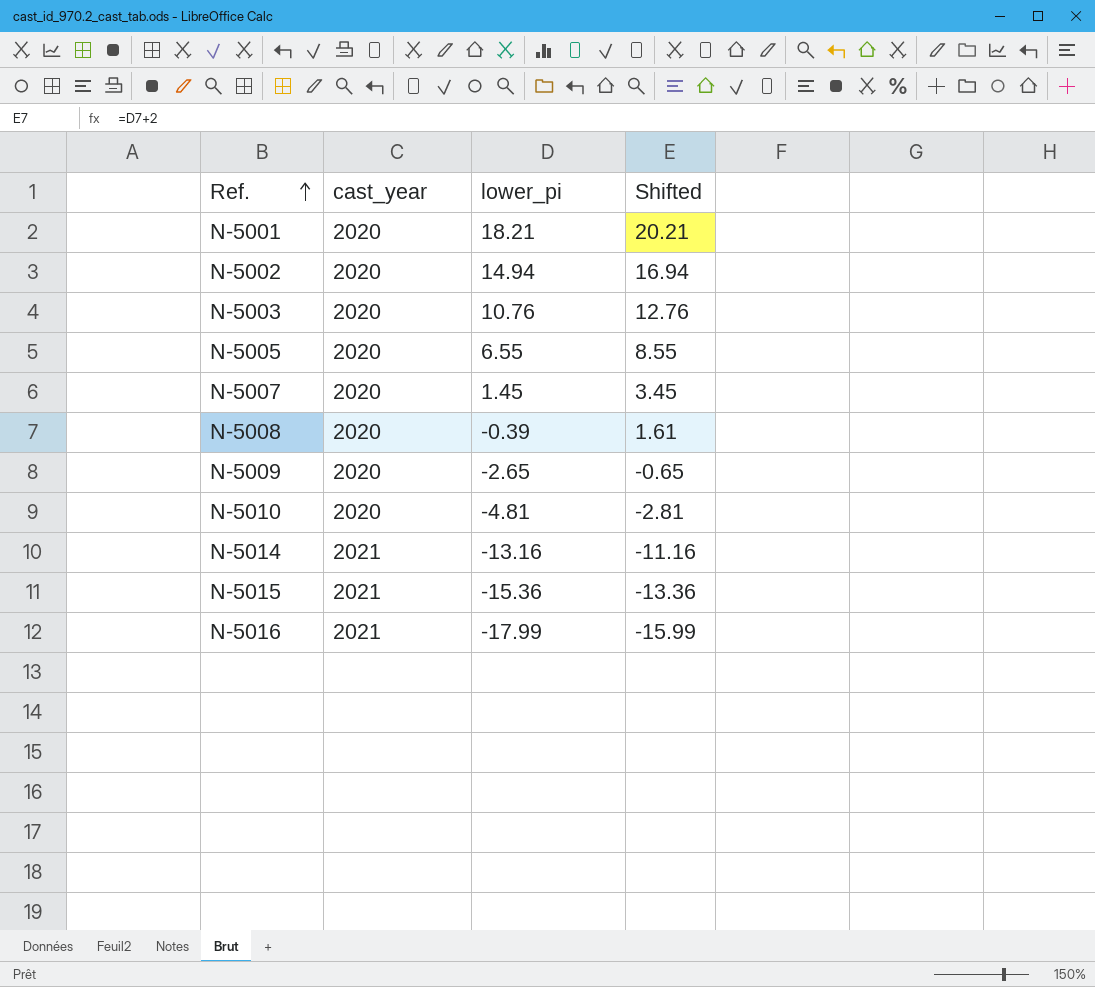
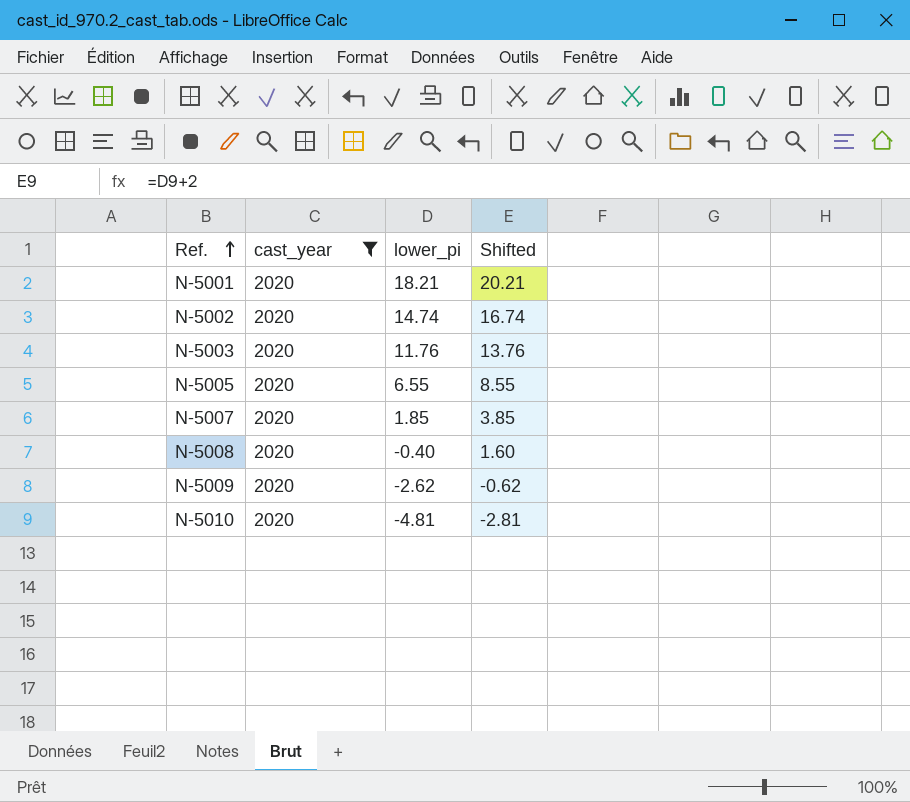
filter: none -> cast_year = 2020
N-5002 | lower_pi: 14.94 -> 14.74
N-5002 | Shifted: 16.94 -> 16.74
N-5003 | lower_pi: 10.76 -> 11.76
N-5003 | Shifted: 12.76 -> 13.76
N-5007 | lower_pi: 1.45 -> 1.85
N-5007 | Shifted: 3.45 -> 3.85
N-5008 | lower_pi: -0.39 -> -0.40
N-5008 | Shifted: 1.61 -> 1.60
N-5009 | lower_pi: -2.65 -> -2.62
N-5009 | Shifted: -0.65 -> -0.62

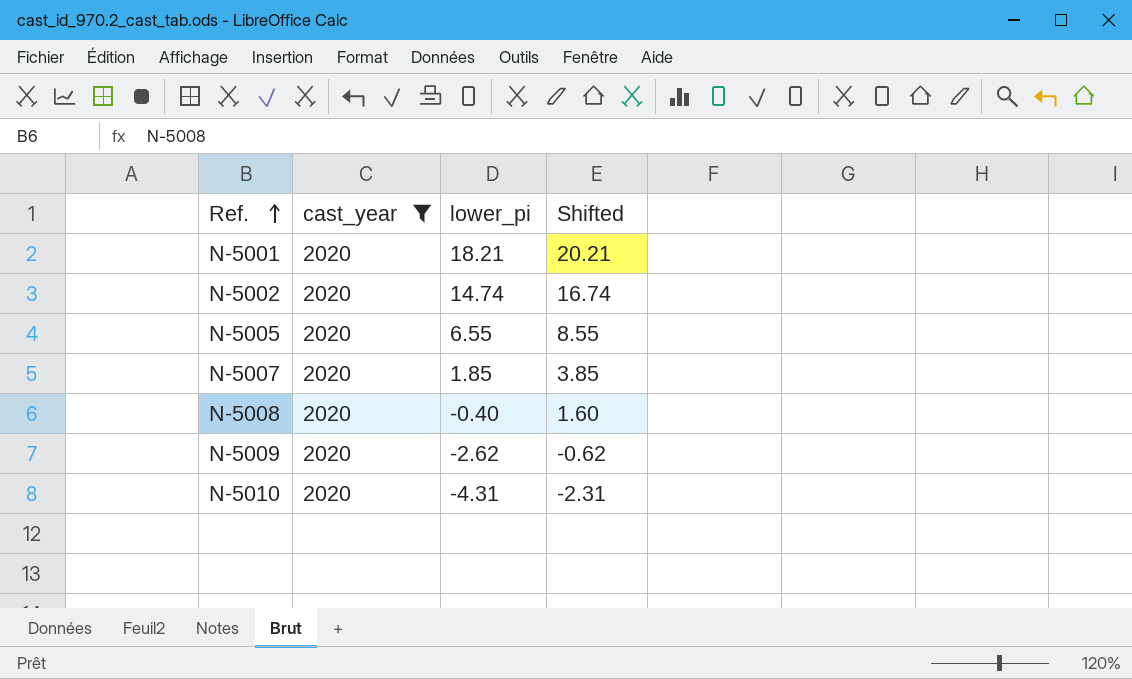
row N-5003: 2020 | 11.76 | 13.76 -> none
N-5010 | lower_pi: -4.81 -> -4.31
N-5010 | Shifted: -2.81 -> -2.31

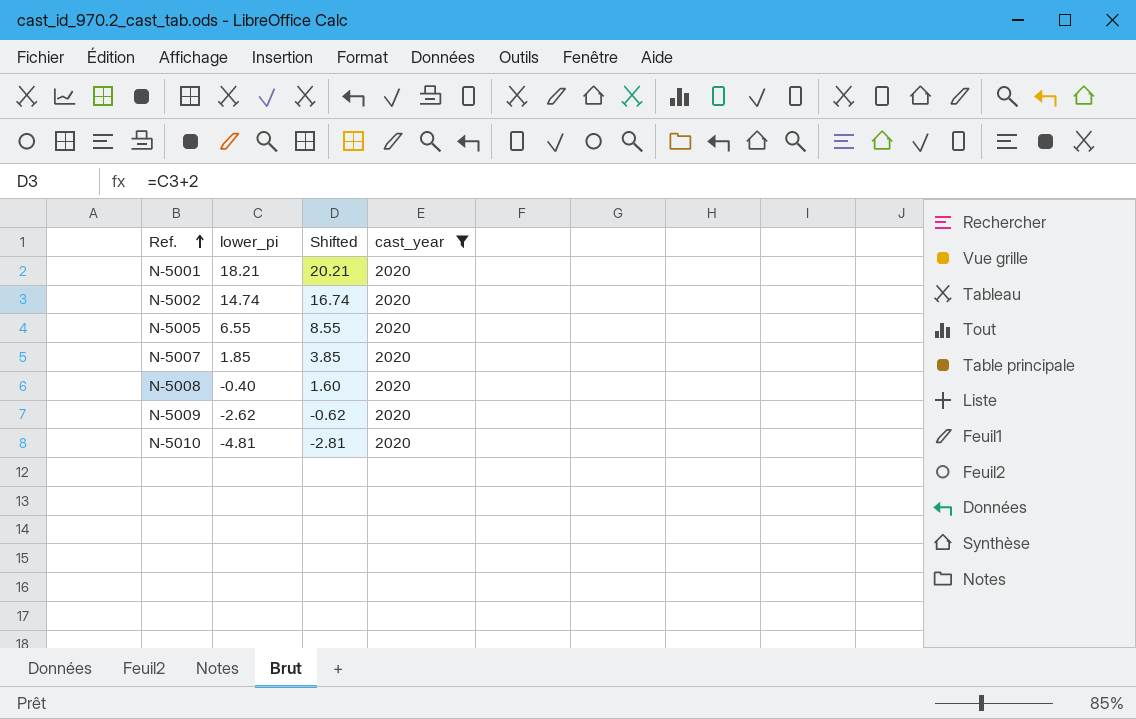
column cast_year | position: 2 -> 4
N-5010 | lower_pi: -4.31 -> -4.81
N-5010 | Shifted: -2.31 -> -2.81

